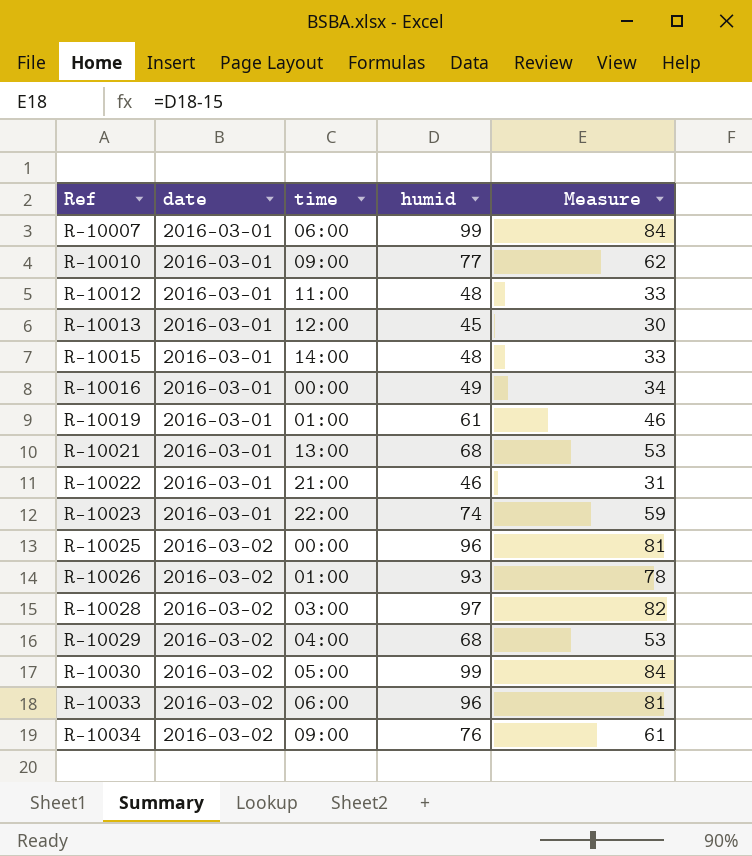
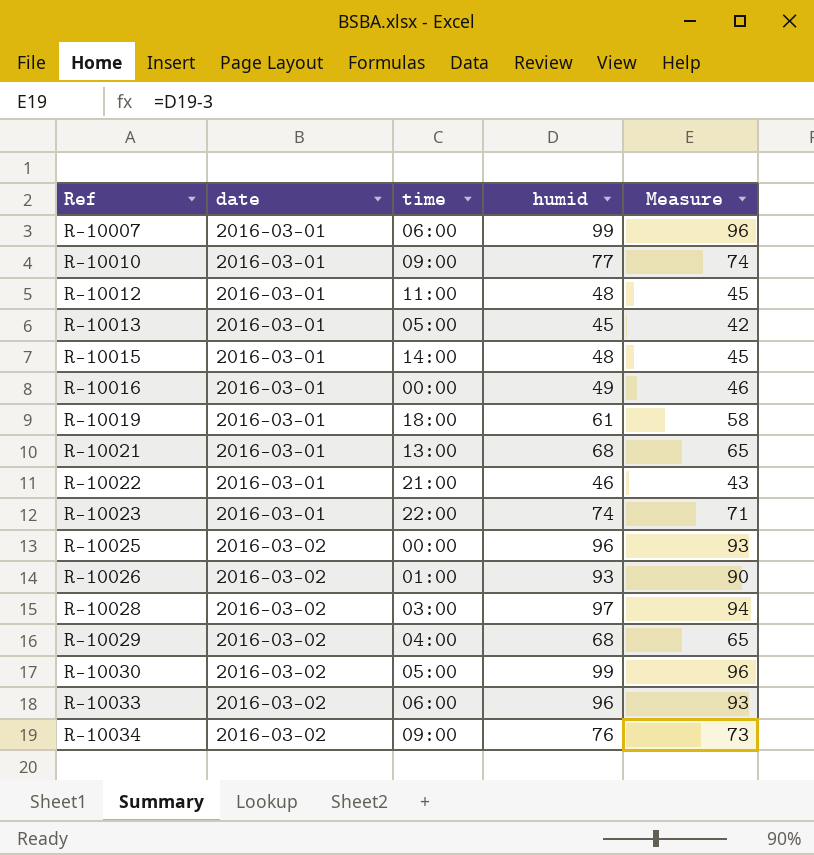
column Measure | formula: [humid] - 15 -> [humid] - 3
R-10013 | time: 12:00 -> 05:00
R-10019 | time: 01:00 -> 18:00

